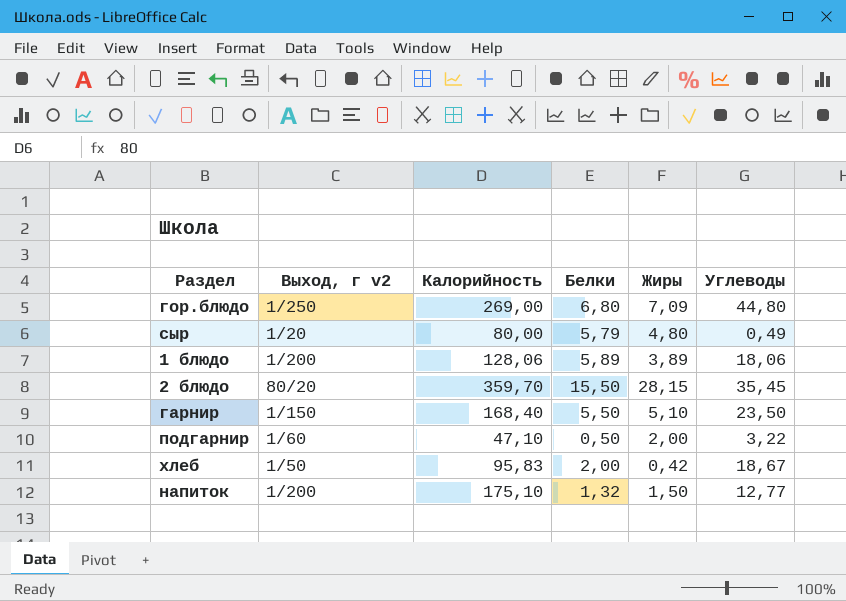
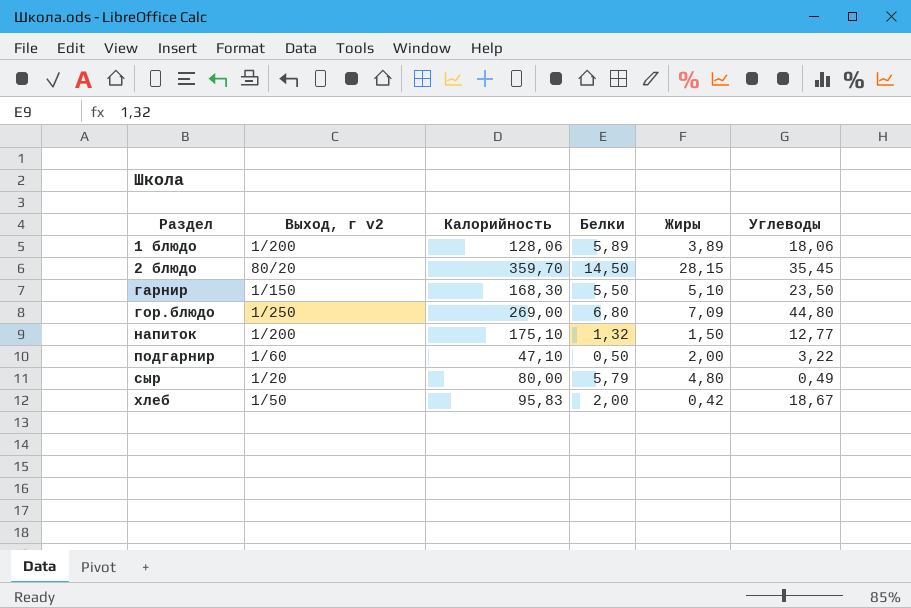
row order: none -> Раздел ascending
2 блюдо | Белки: 15,50 -> 14,50
гарнир | Калорийность: 168,40 -> 168,30

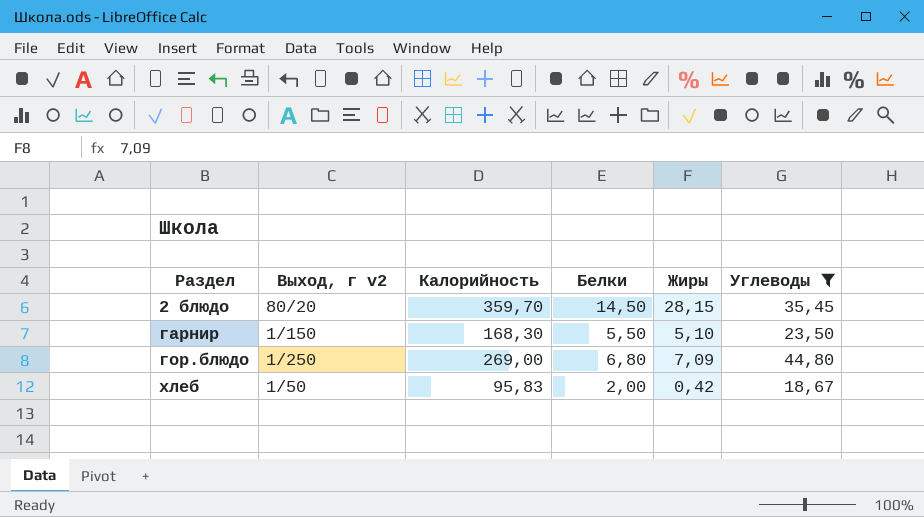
filter: none -> Углеводы >= 18,67

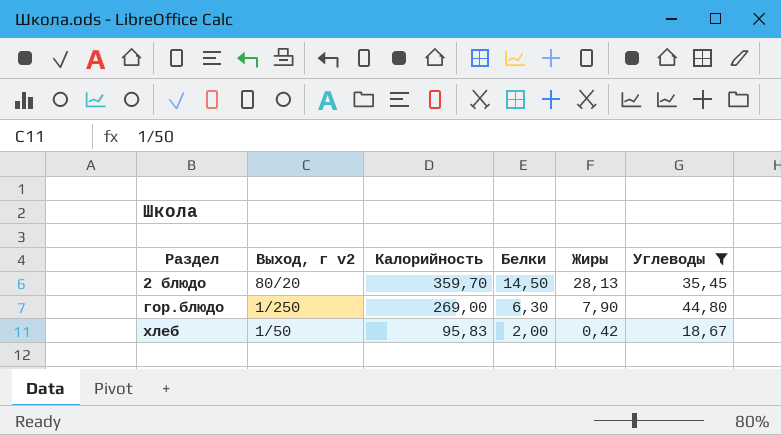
row гарнир: 1/150 | 168,30 | 5,50 | 5,10 | 23,50 -> none
2 блюдо | Жиры: 28,15 -> 28,13
гор.блюдо | Белки: 6,80 -> 6,30
гор.блюдо | Жиры: 7,09 -> 7,90

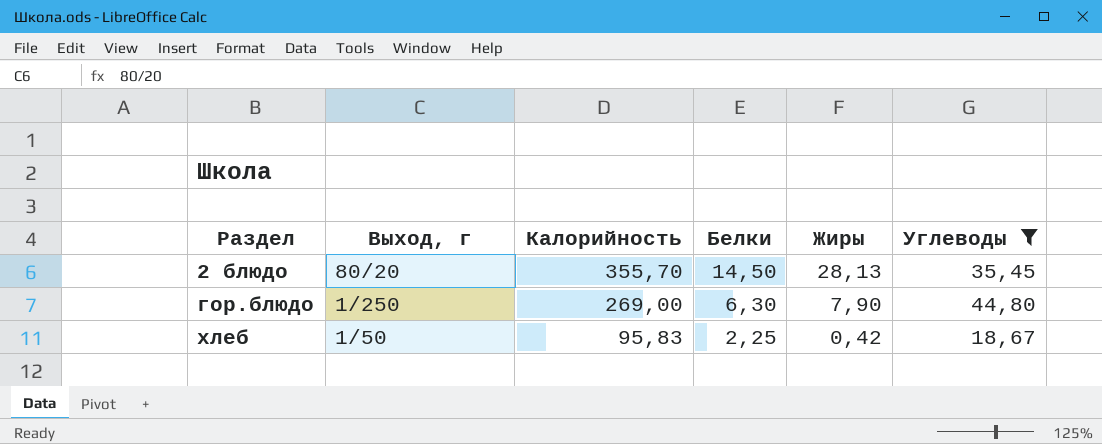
column name: Выход, г v2 -> Выход, г
2 блюдо | Калорийность: 359,70 -> 355,70
хлеб | Белки: 2,00 -> 2,25

